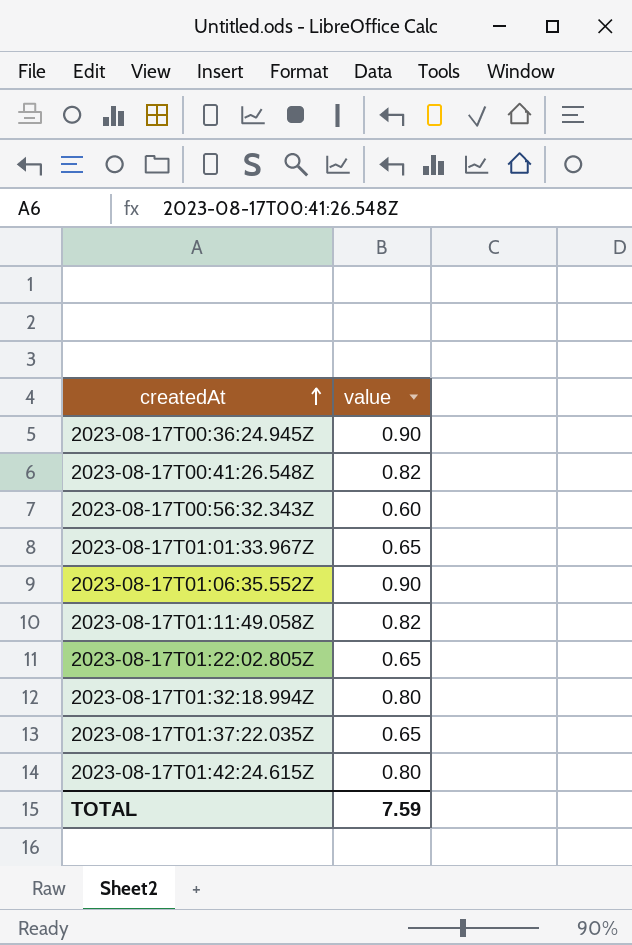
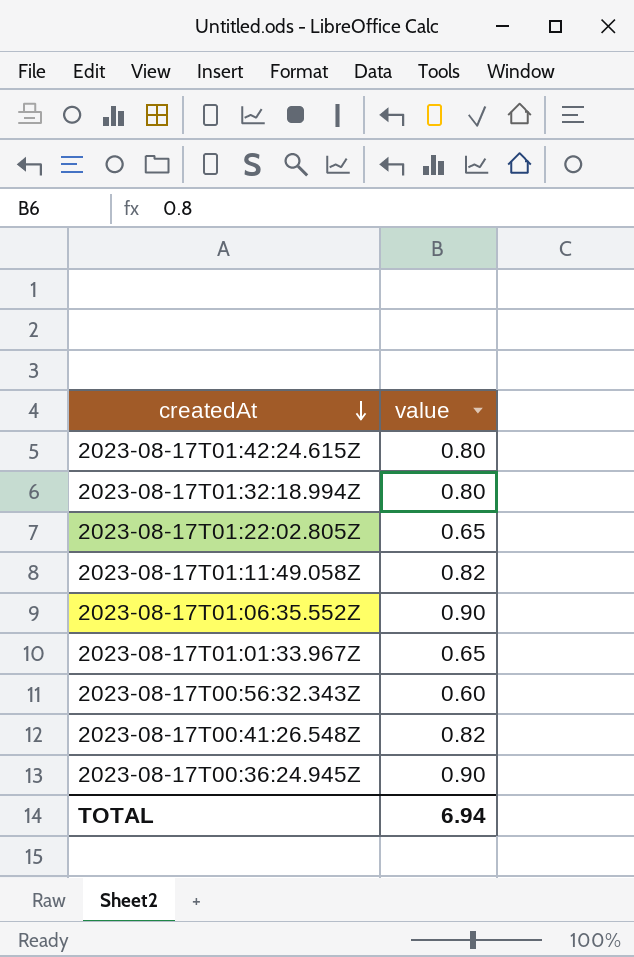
row order: createdAt ascending -> createdAt descending
row 2023-08-17T01:37:22.035Z: 0.65 -> none
TOTAL | value: 7.59 -> 6.94

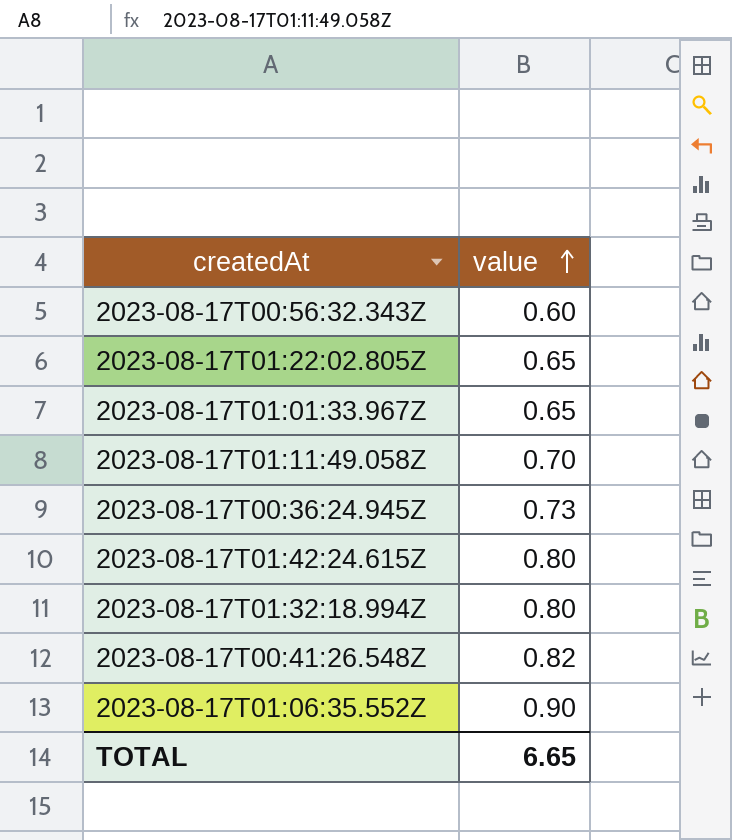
row order: createdAt descending -> value ascending
2023-08-17T01:11:49.058Z | value: 0.82 -> 0.70
2023-08-17T00:36:24.945Z | value: 0.90 -> 0.73
TOTAL | value: 6.94 -> 6.65

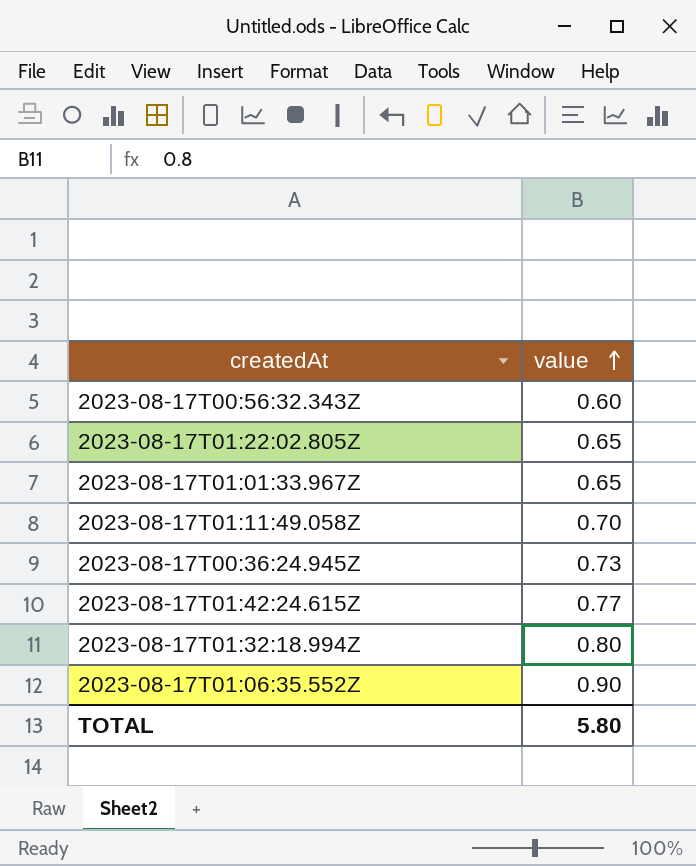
row 2023-08-17T00:41:26.548Z: 0.82 -> none
2023-08-17T01:42:24.615Z | value: 0.80 -> 0.77
TOTAL | value: 6.65 -> 5.80

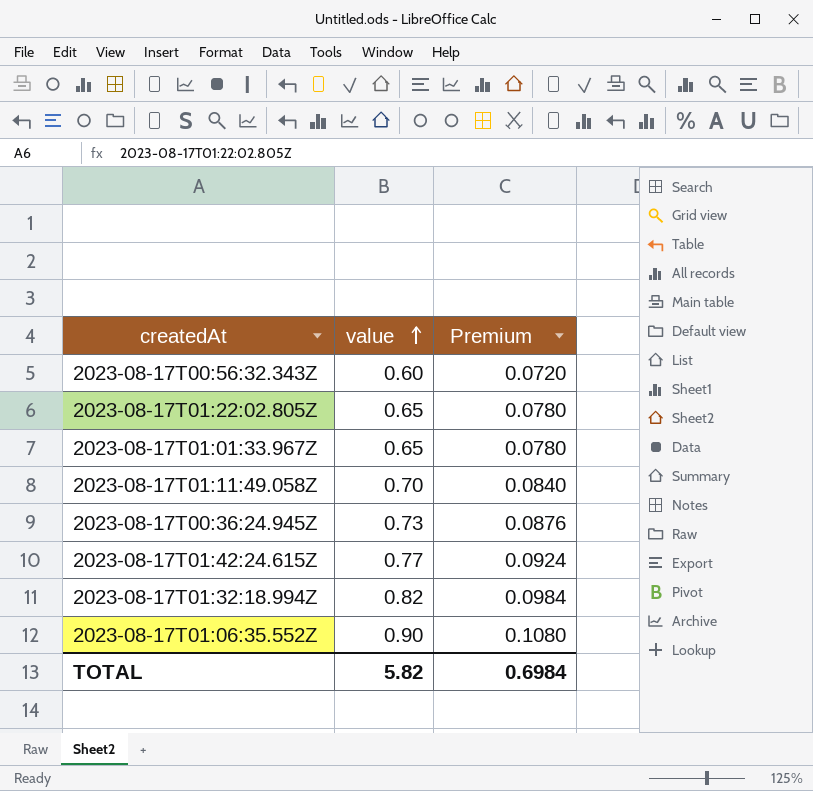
column Premium | formula: none -> [value] * 0.12
2023-08-17T01:32:18.994Z | value: 0.80 -> 0.82
TOTAL | value: 5.80 -> 5.82

